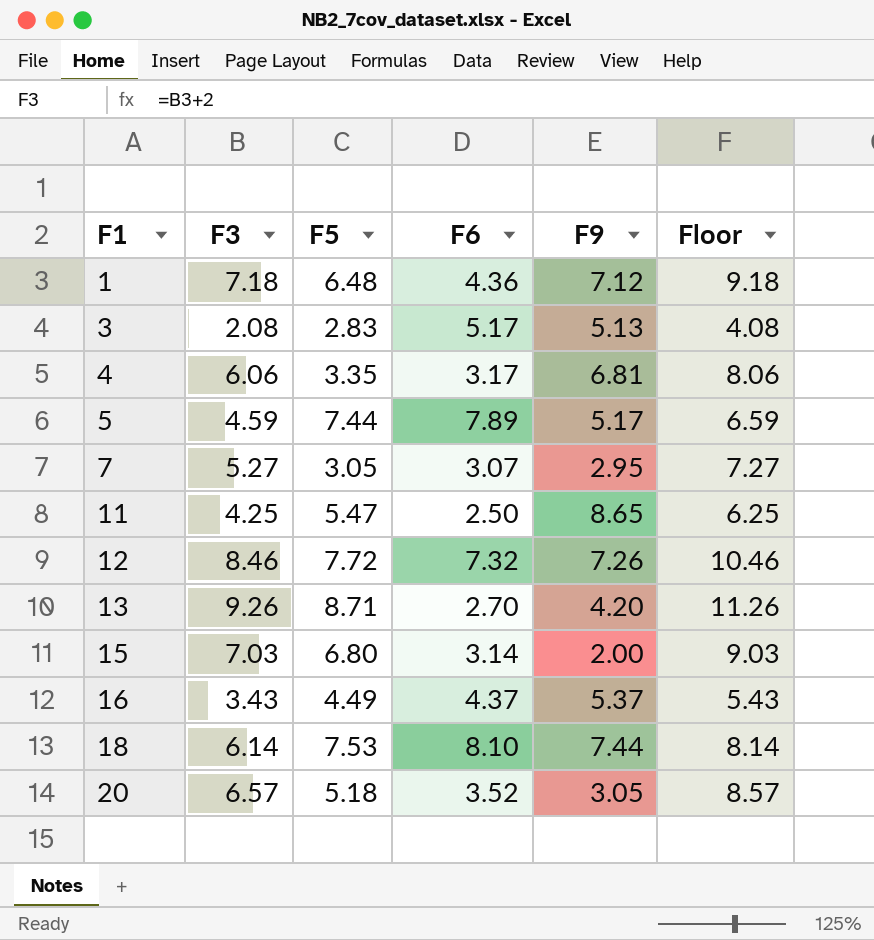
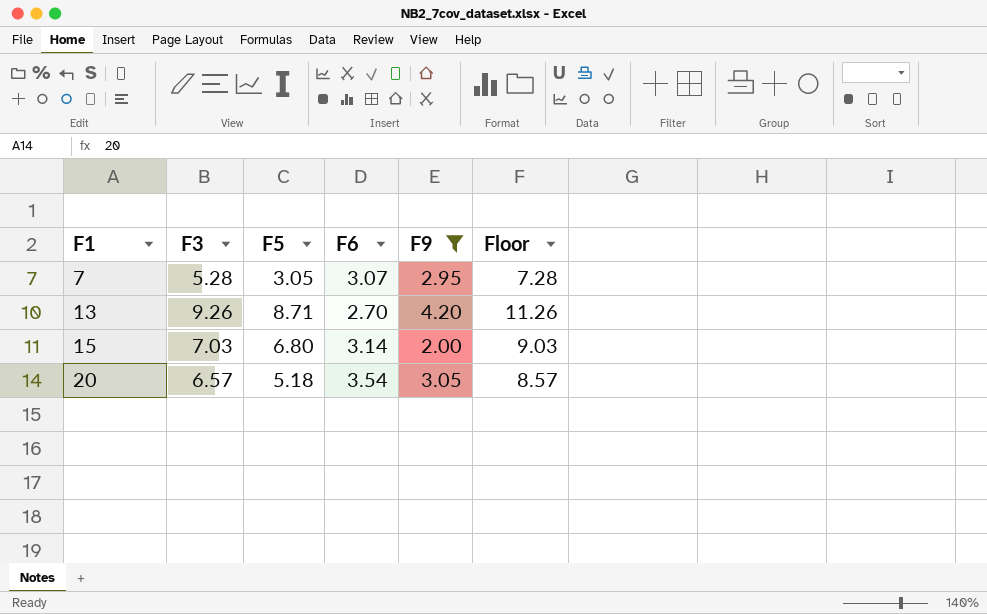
filter: none -> F9 <= 4.20
7 | F3: 5.27 -> 5.28
7 | Floor: 7.27 -> 7.28
20 | F6: 3.52 -> 3.54

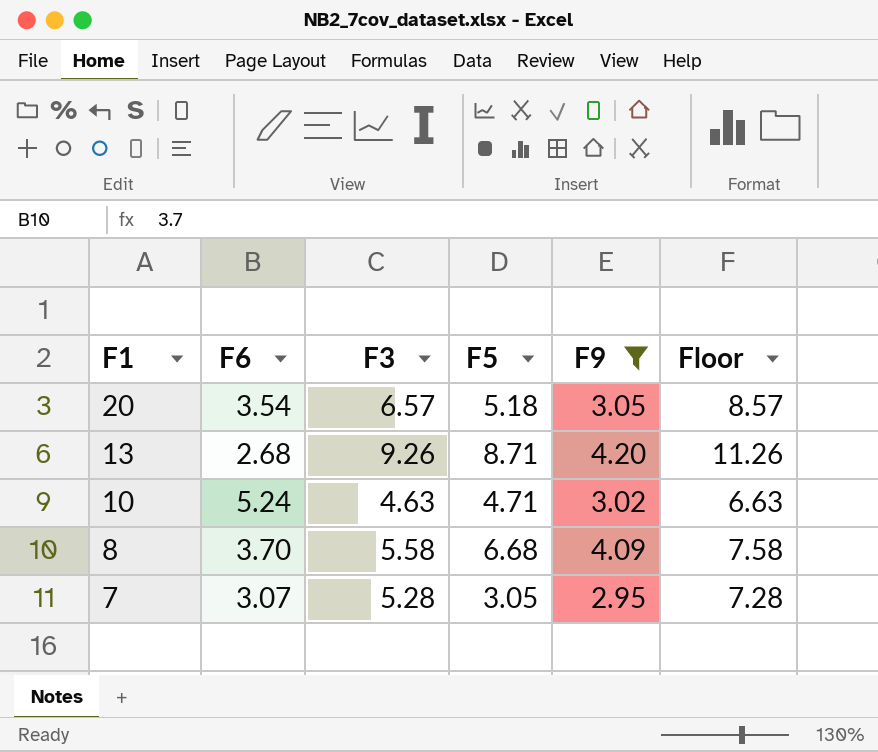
row order: F1 ascending -> F1 descending
column F6 | position: 4 -> 2
row 15: 7.03 | 6.80 | 3.14 | 2.00 | 9.03 -> none
13 | F6: 2.70 -> 2.68
row 10: none -> 5.24 | 4.63 | 4.71 | 3.02 | 6.63
row 8: none -> 3.70 | 5.58 | 6.68 | 4.09 | 7.58

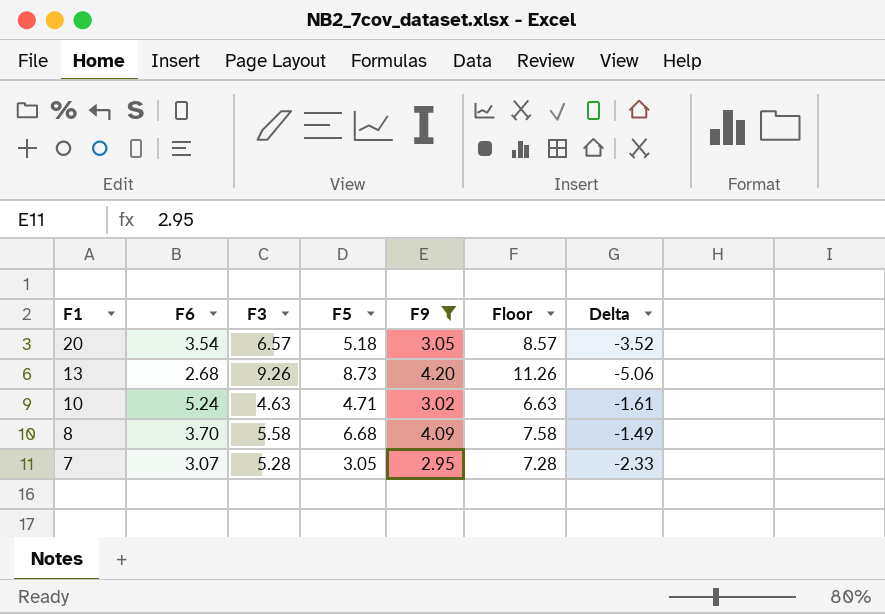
column Delta | formula: none -> [F9] - [F3]
13 | F5: 8.71 -> 8.73

